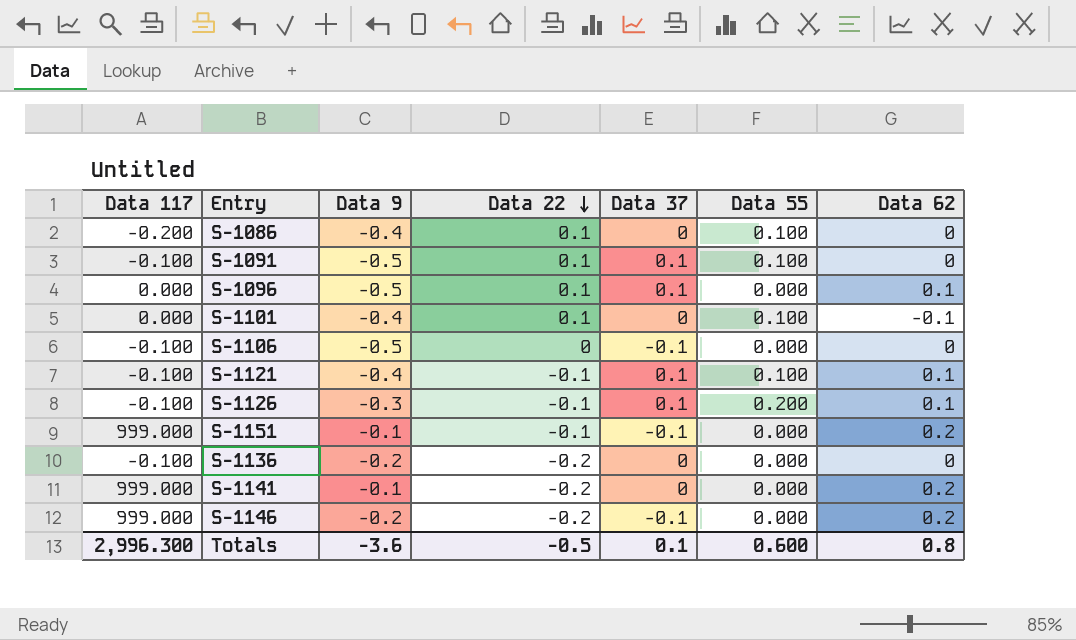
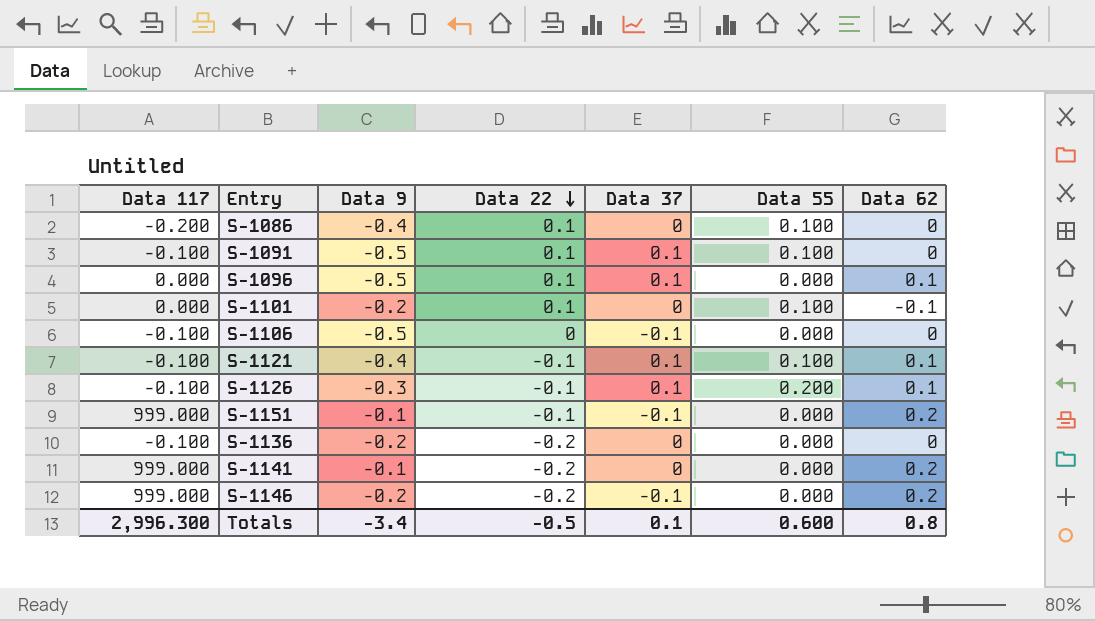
S-1101 | Data 9: -0.4 -> -0.2
Totals | Data 9: -3.6 -> -3.4

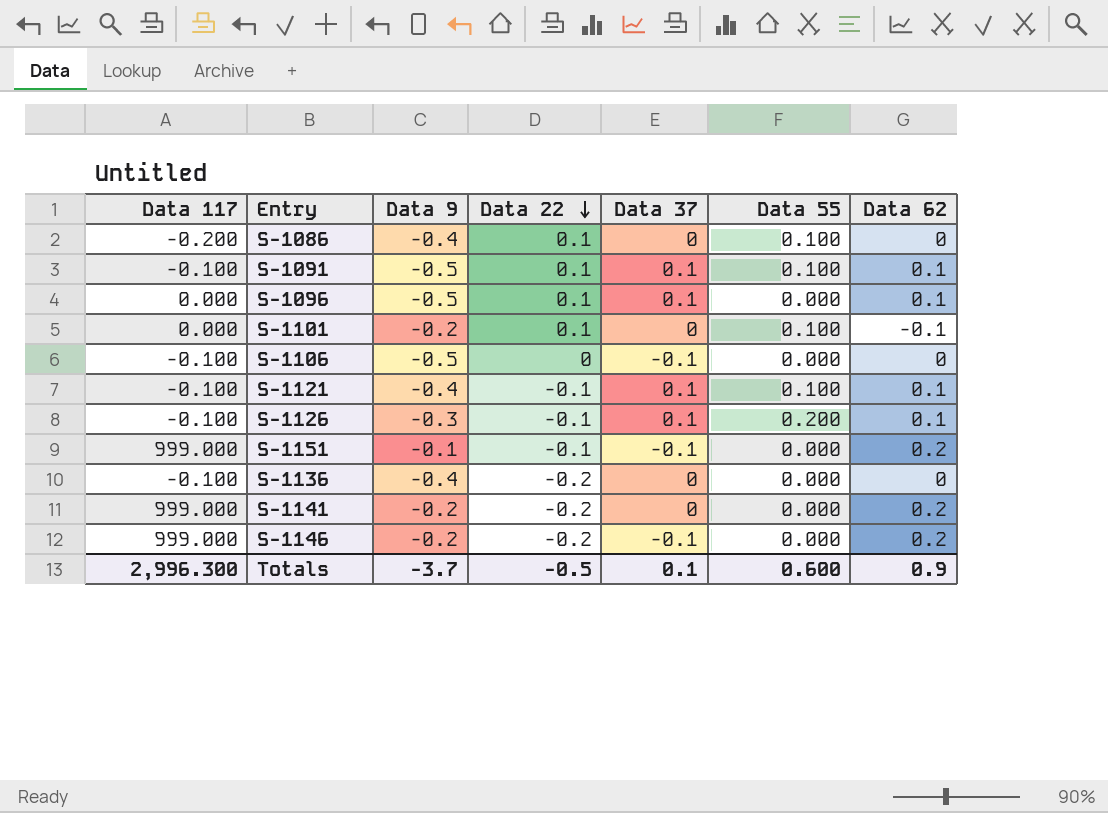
S-1091 | Data 62: 0 -> 0.1
S-1136 | Data 9: -0.2 -> -0.4
S-1141 | Data 9: -0.1 -> -0.2
Totals | Data 9: -3.4 -> -3.7
Totals | Data 62: 0.8 -> 0.9

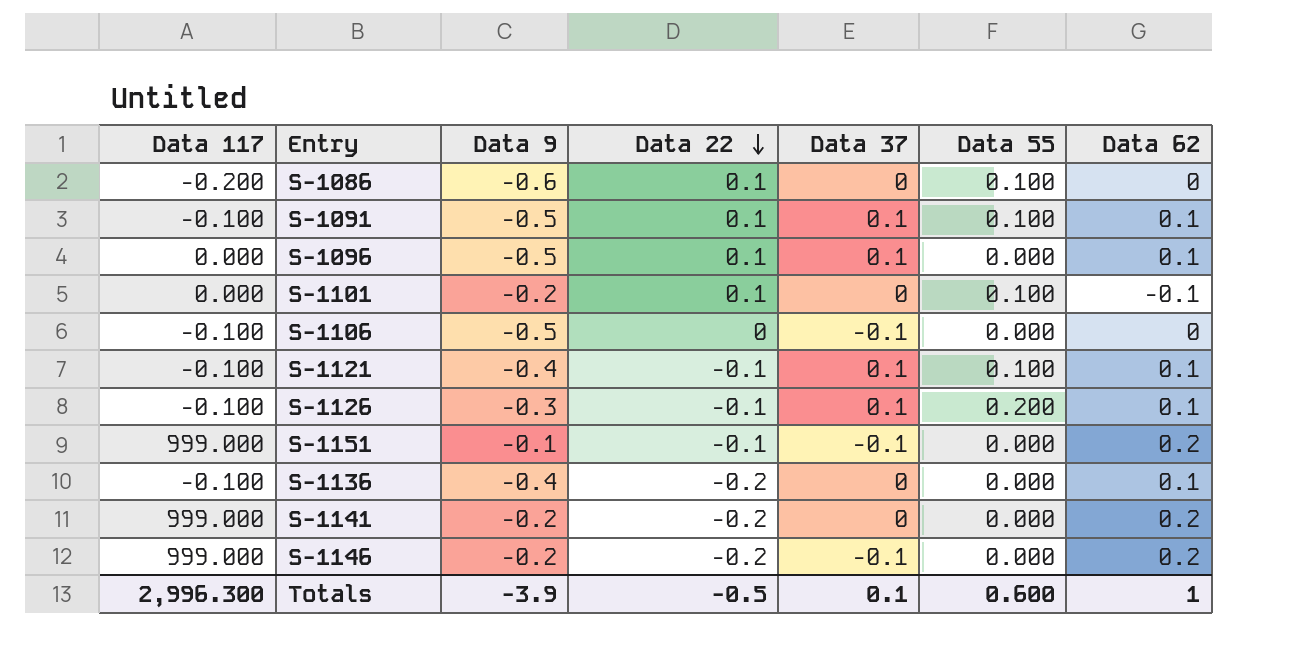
S-1086 | Data 9: -0.4 -> -0.6
S-1136 | Data 62: 0 -> 0.1
Totals | Data 9: -3.7 -> -3.9
Totals | Data 62: 0.9 -> 1

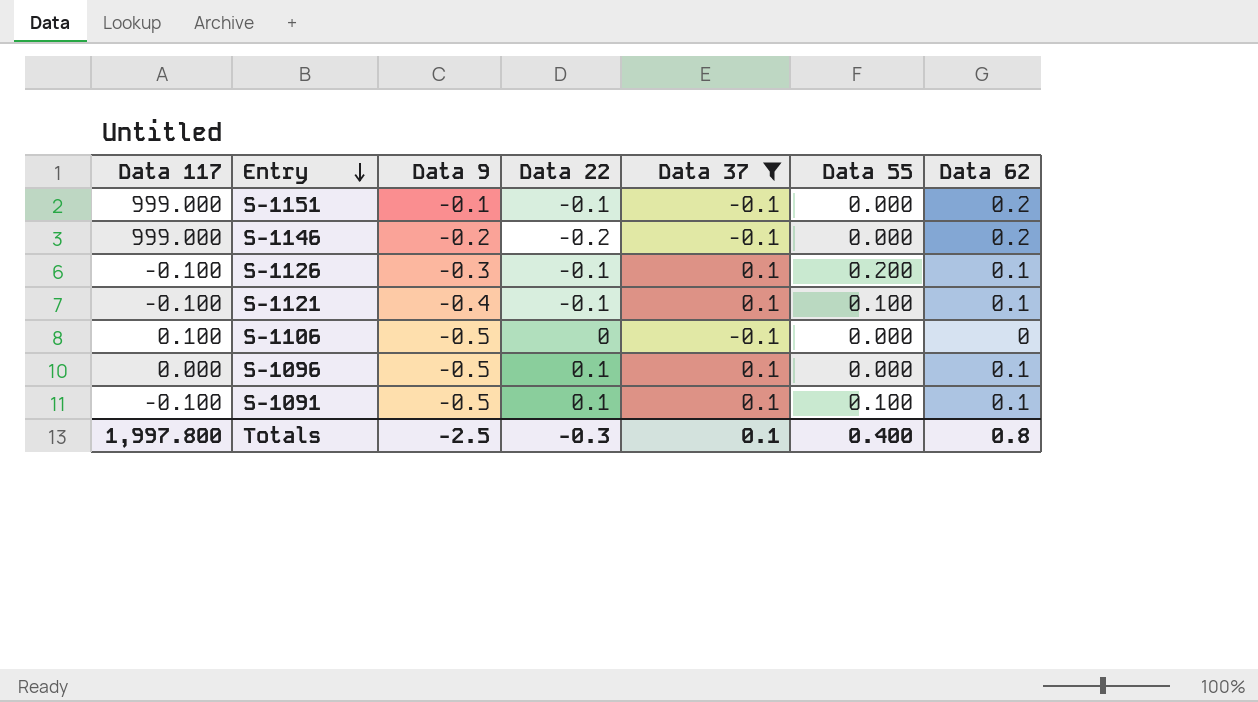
filter: none -> Data 37 != 0
row order: Data 22 descending -> Entry descending
S-1106 | Data 117: -0.100 -> 0.100
Totals | Data 117: 2,996.300 -> 1,997.800
Totals | Data 9: -3.9 -> -2.5
Totals | Data 22: -0.5 -> -0.3
Totals | Data 55: 0.600 -> 0.400
Totals | Data 62: 1 -> 0.8

